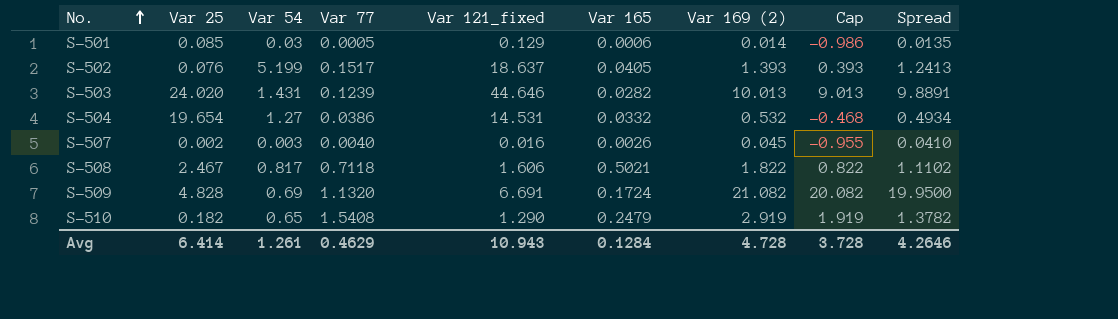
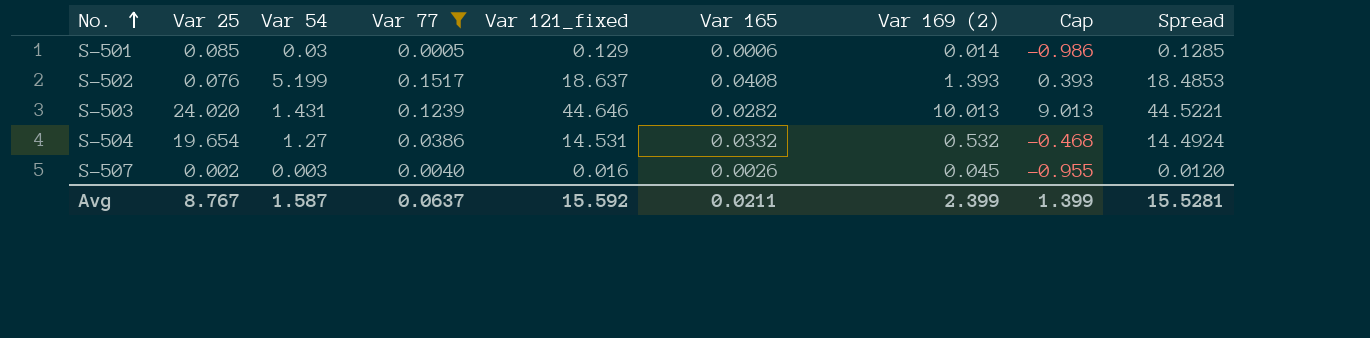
filter: none -> Var 77 <= 0.1517
column Spread | formula: [Var 169 (2)] - [Var 77] -> [Var 121_fixed] - [Var 77]
S-502 | Var 165: 0.0405 -> 0.0408
Avg | Var 25: 6.414 -> 8.767
Avg | Var 54: 1.261 -> 1.587
Avg | Var 77: 0.4629 -> 0.0637
Avg | Var 121_fixed: 10.943 -> 15.592
Avg | Var 165: 0.1284 -> 0.0211
Avg | Var 169 (2): 4.728 -> 2.399
Avg | Cap: 3.728 -> 1.399
Avg | Spread: 4.2646 -> 15.5281

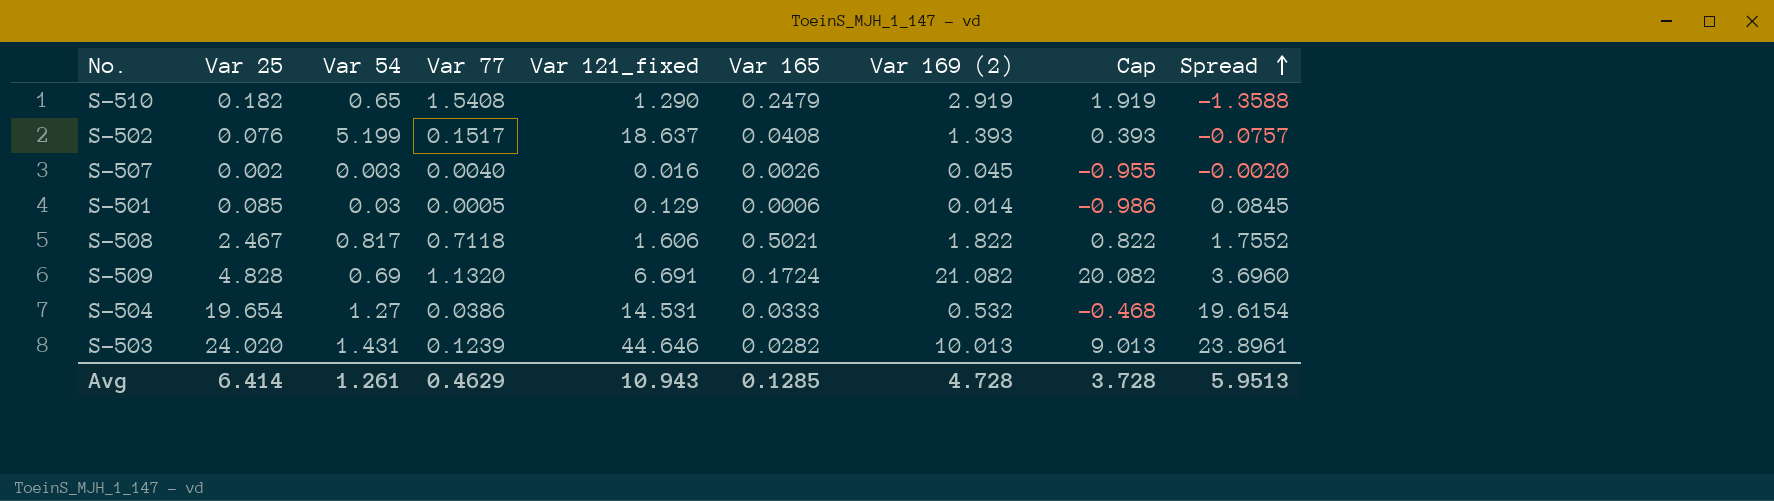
filter: Var 77 <= 0.1517 -> none
row order: No. ascending -> Spread ascending
column Spread | formula: [Var 121_fixed] - [Var 77] -> [Var 25] - [Var 77]
S-504 | Var 165: 0.0332 -> 0.0333
Avg | Var 25: 8.767 -> 6.414
Avg | Var 54: 1.587 -> 1.261
Avg | Var 77: 0.0637 -> 0.4629
Avg | Var 121_fixed: 15.592 -> 10.943
Avg | Var 165: 0.0211 -> 0.1285
Avg | Var 169 (2): 2.399 -> 4.728
Avg | Cap: 1.399 -> 3.728
Avg | Spread: 15.5281 -> 5.9513

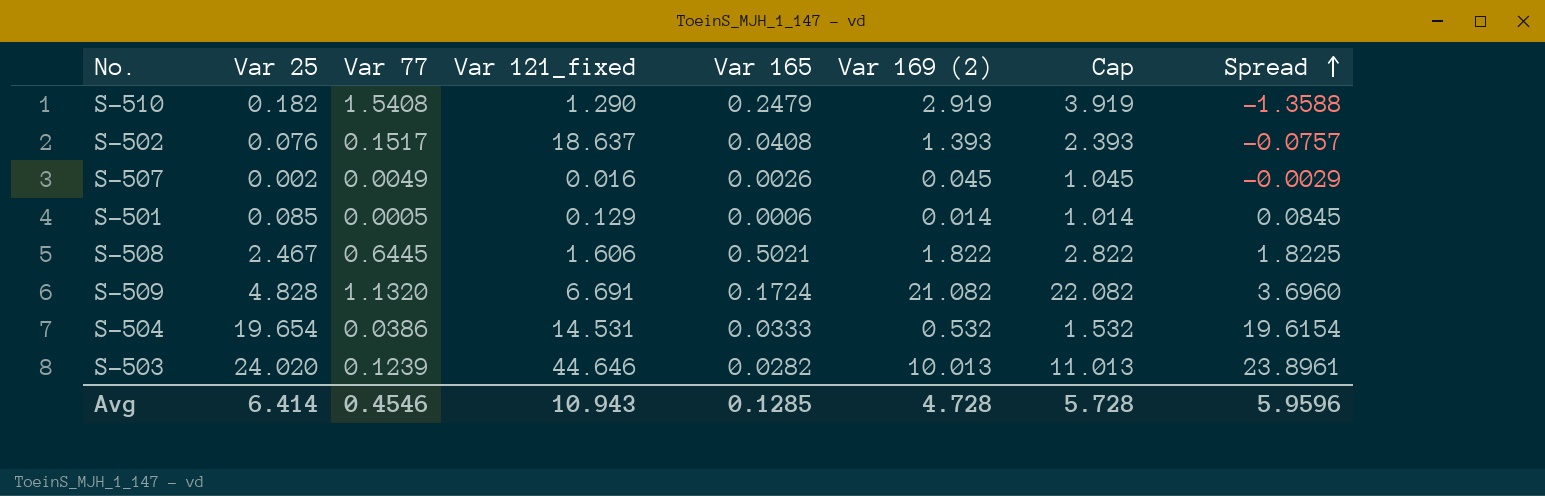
column Var 54 | position: 3 -> none
column Cap | formula: [Var 169 (2)] - 1 -> [Var 169 (2)] + 1
S-507 | Var 77: 0.0040 -> 0.0049
S-507 | Spread: -0.0020 -> -0.0029
S-508 | Var 77: 0.7118 -> 0.6445
S-508 | Spread: 1.7552 -> 1.8225
Avg | Var 77: 0.4629 -> 0.4546
Avg | Cap: 3.728 -> 5.728
Avg | Spread: 5.9513 -> 5.9596

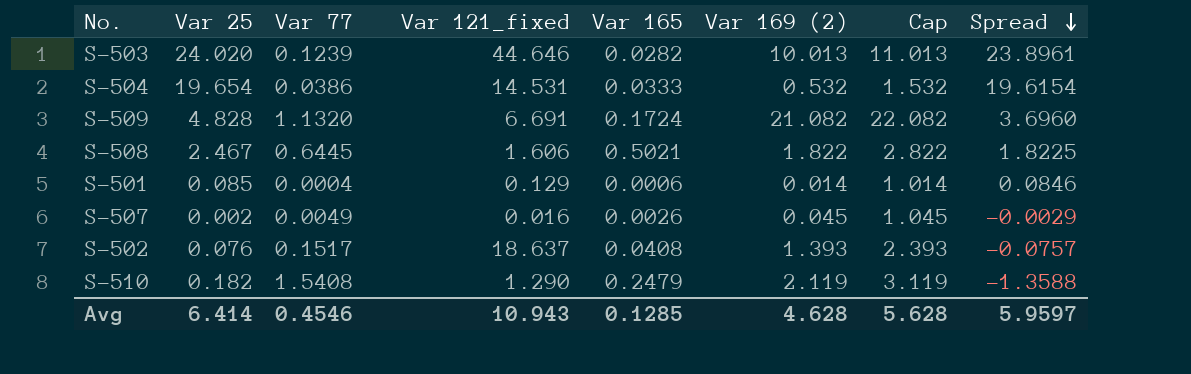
row order: Spread ascending -> Spread descending
S-501 | Var 77: 0.0005 -> 0.0004
S-501 | Spread: 0.0845 -> 0.0846
S-510 | Var 169 (2): 2.919 -> 2.119
S-510 | Cap: 3.919 -> 3.119
Avg | Var 169 (2): 4.728 -> 4.628
Avg | Cap: 5.728 -> 5.628
Avg | Spread: 5.9596 -> 5.9597

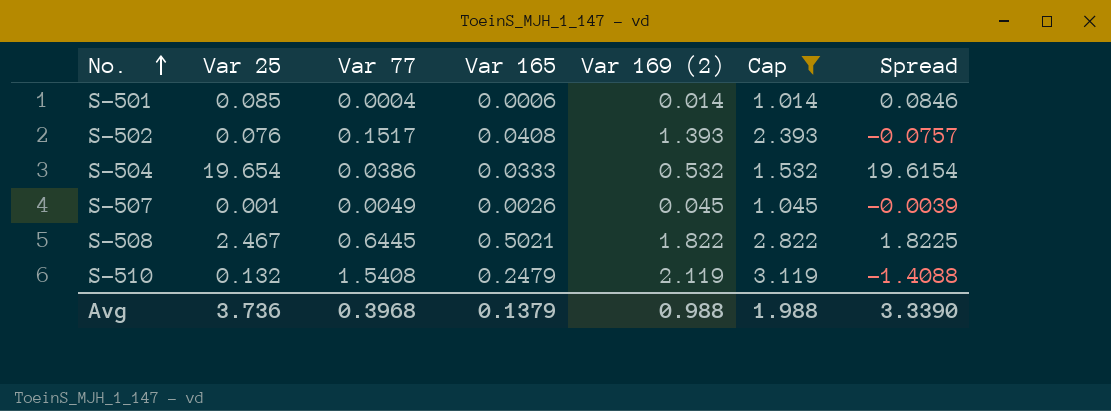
filter: none -> Cap <= 3.119
row order: Spread descending -> No. ascending
column Var 121_fixed | position: 4 -> none
S-507 | Var 25: 0.002 -> 0.001
S-507 | Spread: -0.0029 -> -0.0039
S-510 | Var 25: 0.182 -> 0.132
S-510 | Spread: -1.3588 -> -1.4088
Avg | Var 25: 6.414 -> 3.736
Avg | Var 77: 0.4546 -> 0.3968
Avg | Var 165: 0.1285 -> 0.1379
Avg | Var 169 (2): 4.628 -> 0.988
Avg | Cap: 5.628 -> 1.988
Avg | Spread: 5.9597 -> 3.3390

